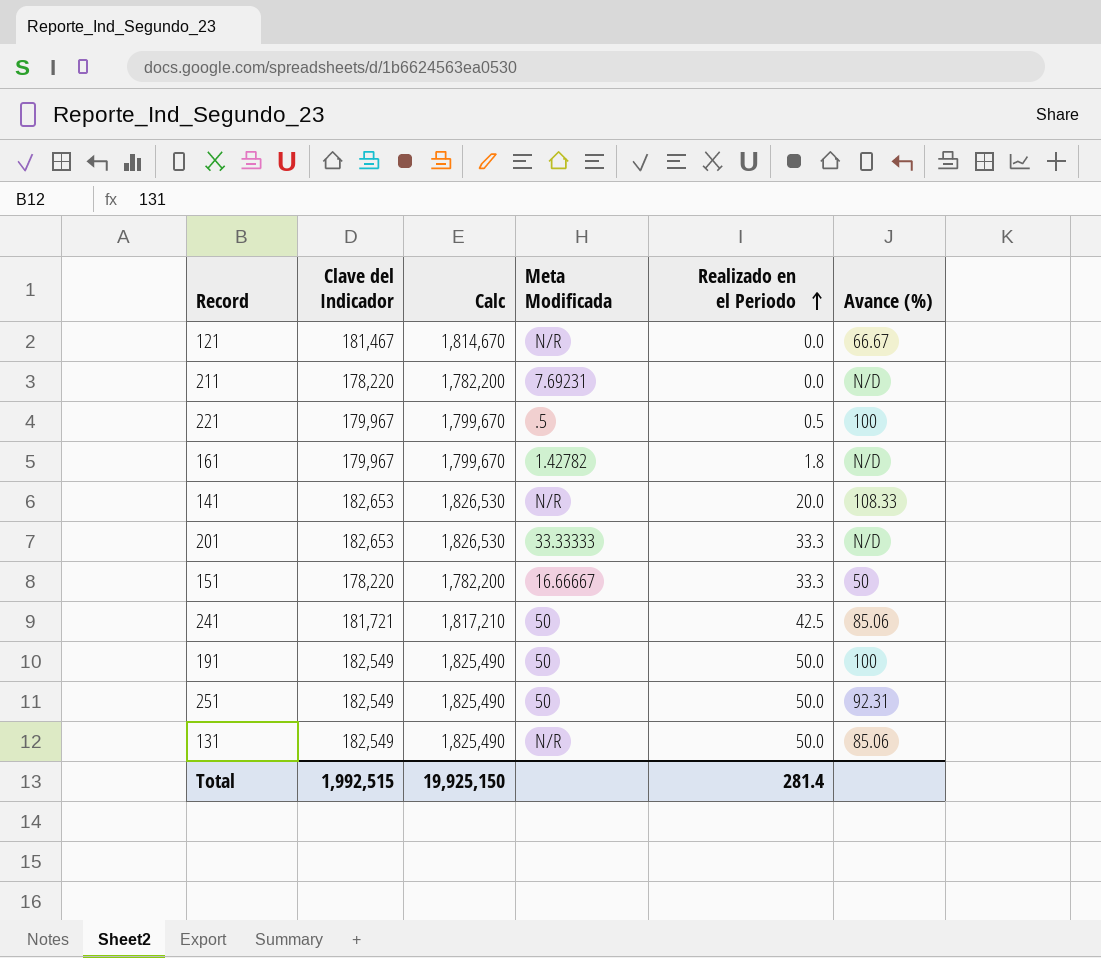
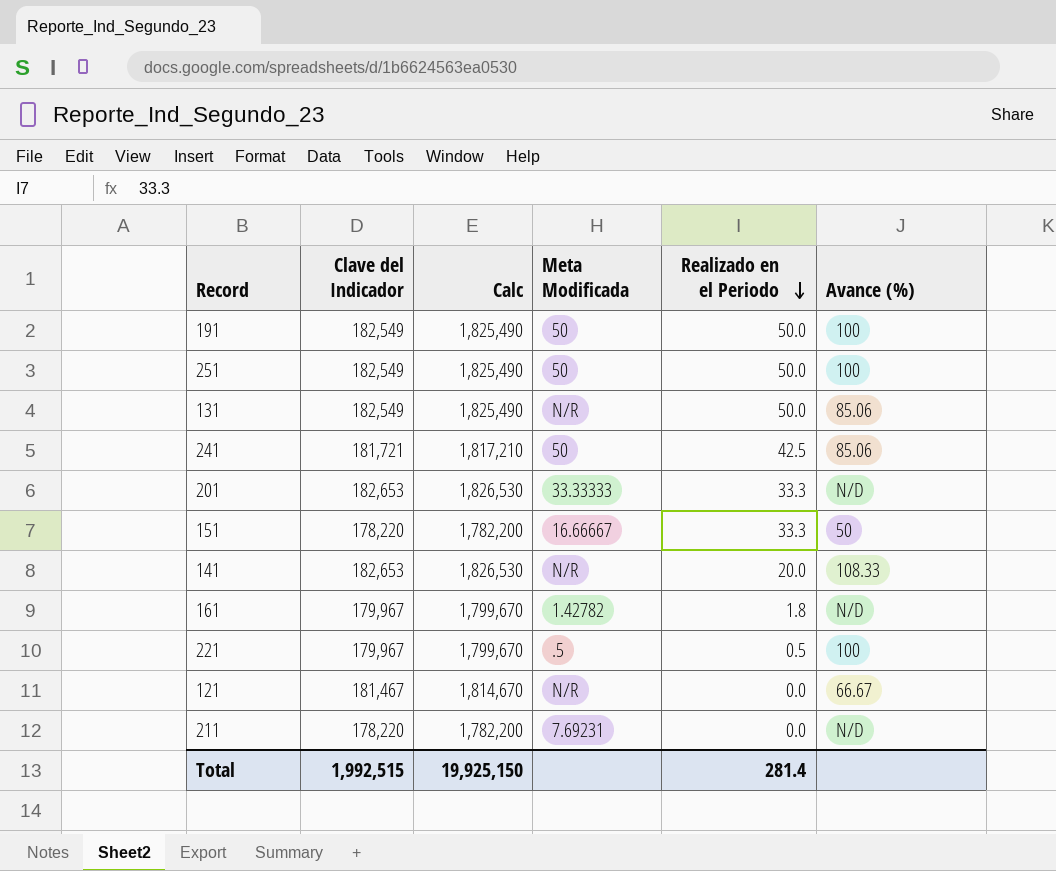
row order: Realizado en el Periodo ascending -> Realizado en el Periodo descending
251 | Avance (%): 92.31 -> 100

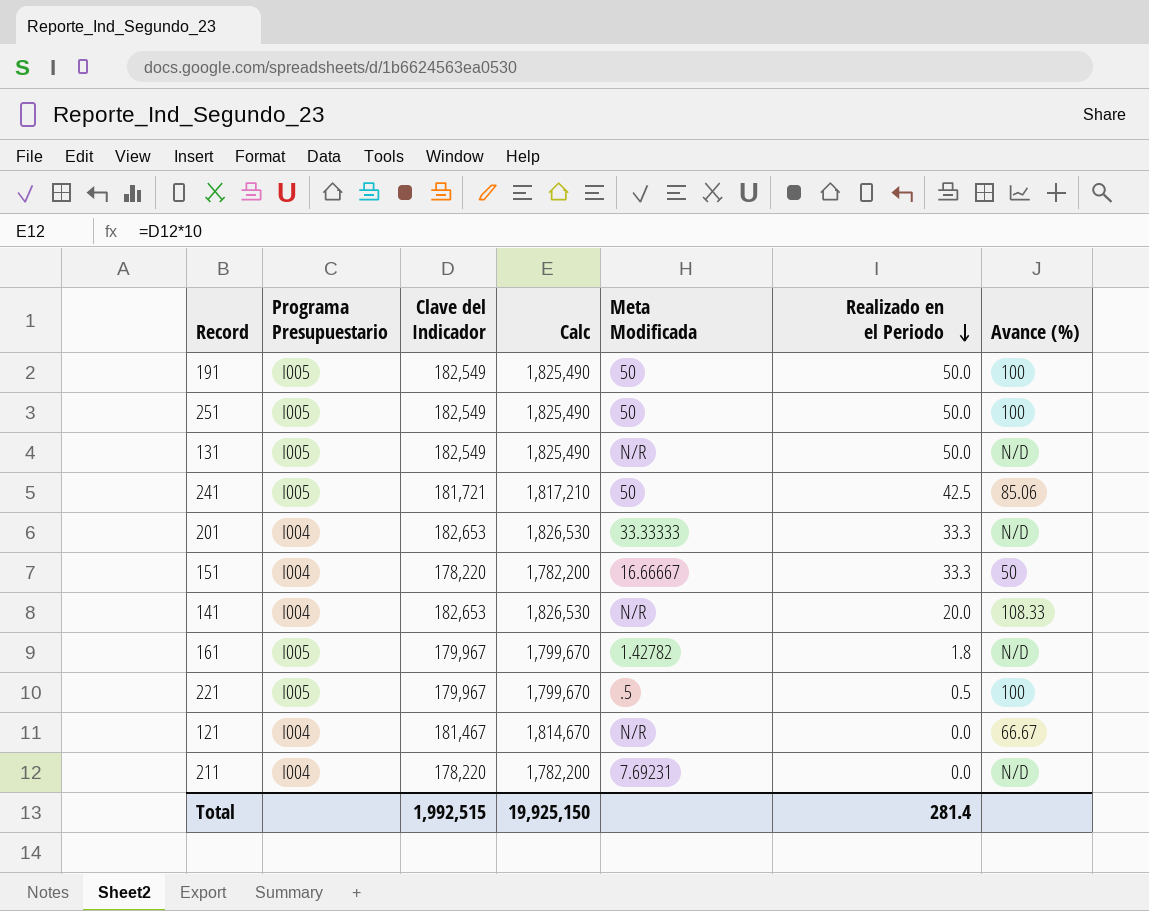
column Programa Presupuestario | position: none -> 2
131 | Avance (%): 85.06 -> N/D

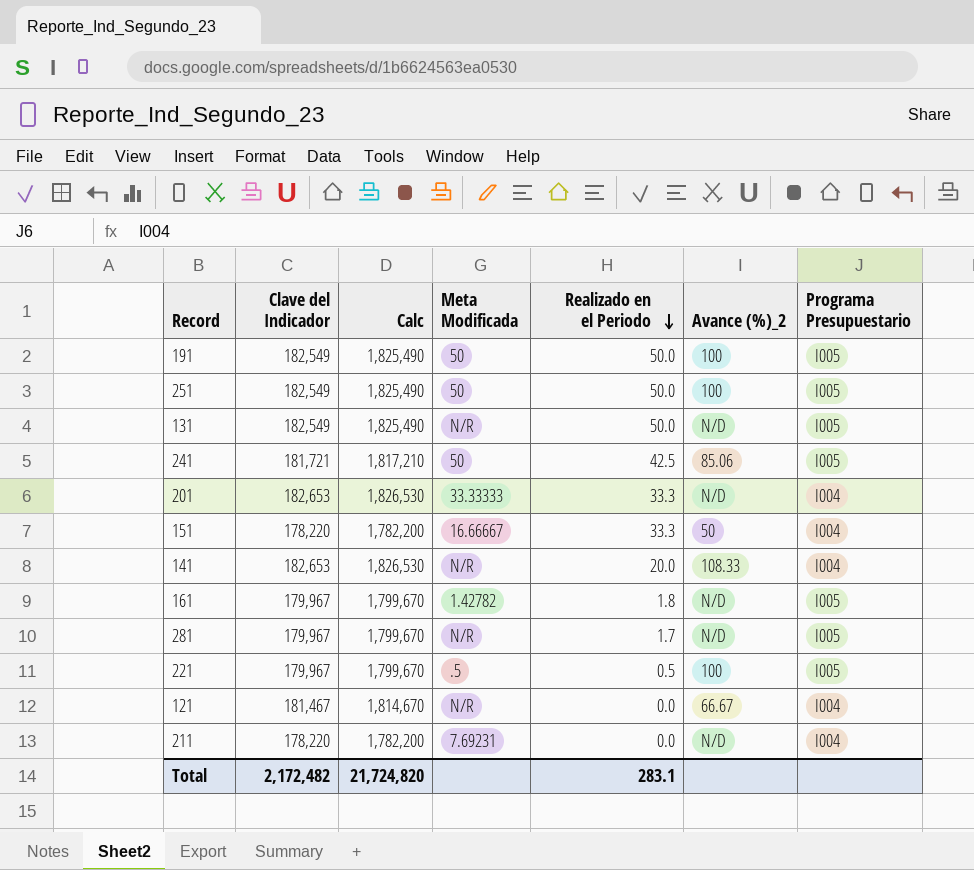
column name: Avance (%) -> Avance (%)_2
column Programa Presupuestario | position: 2 -> 7
row 281: none -> 179,967 | 1,799,670 | N/R | 1.7 | N/D | I005
Total | Clave del Indicador: 1,992,515 -> 2,172,482
Total | Calc: 19,925,150 -> 21,724,820
Total | Realizado en el Periodo: 281.4 -> 283.1

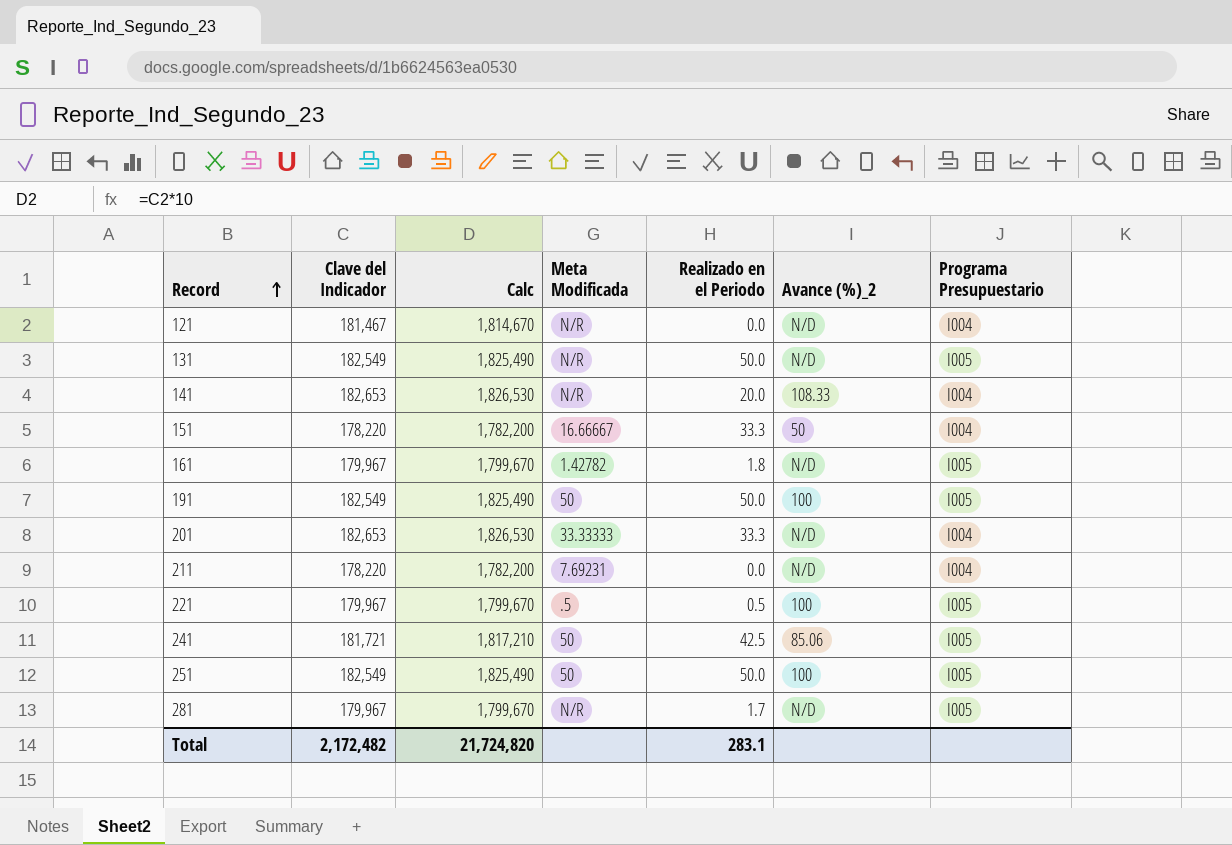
row order: Realizado en el Periodo descending -> Record ascending
121 | Avance (%)_2: 66.67 -> N/D

